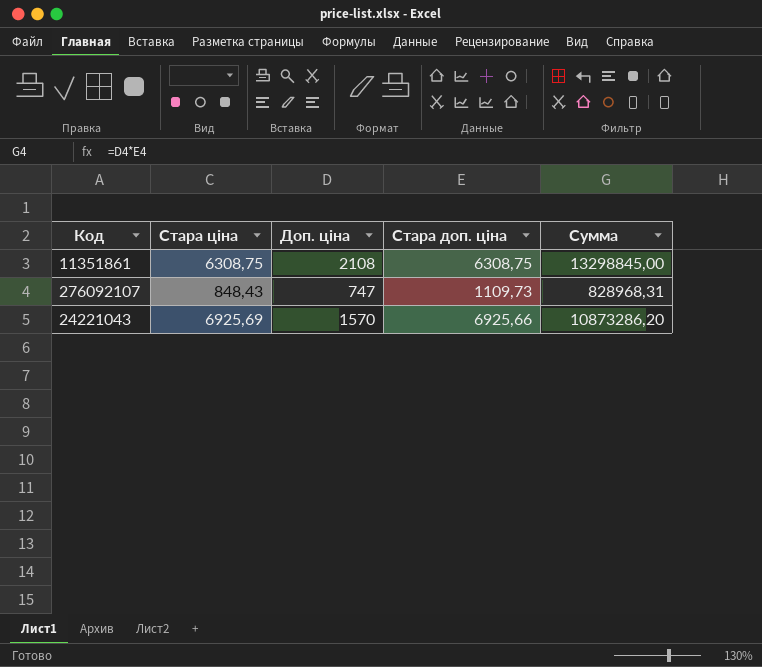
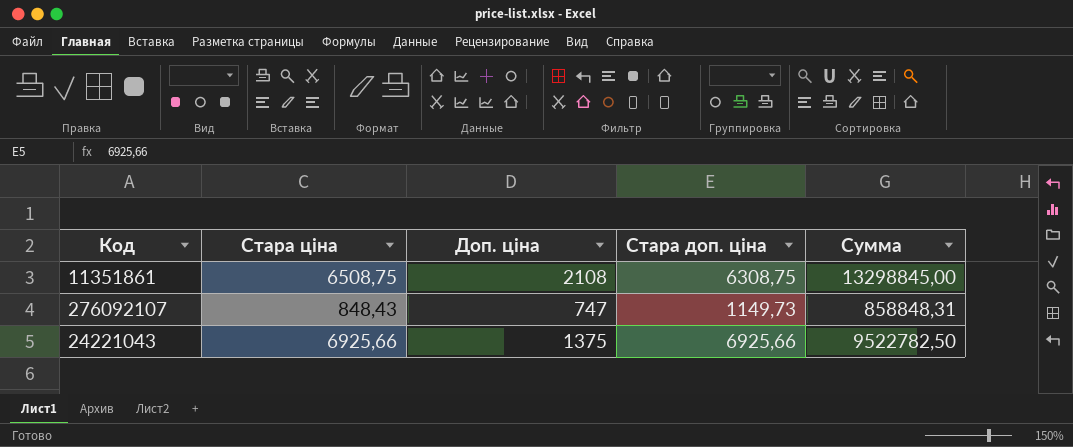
11351861 | Стара ціна: 6308,75 -> 6508,75
276092107 | Стара доп. ціна: 1109,73 -> 1149,73
276092107 | Сумма: 828968,31 -> 858848,31
24221043 | Стара ціна: 6925,69 -> 6925,66
24221043 | Доп. ціна: 1570 -> 1375
24221043 | Сумма: 10873286,20 -> 9522782,50

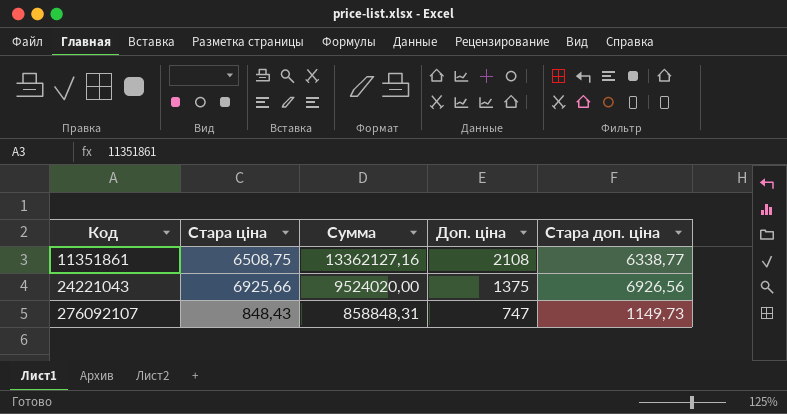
row order: none -> Код ascending
column Сумма | position: 5 -> 3
11351861 | Сумма: 13298845,00 -> 13362127,16
11351861 | Стара доп. ціна: 6308,75 -> 6338,77
24221043 | Сумма: 9522782,50 -> 9524020,00
24221043 | Стара доп. ціна: 6925,66 -> 6926,56

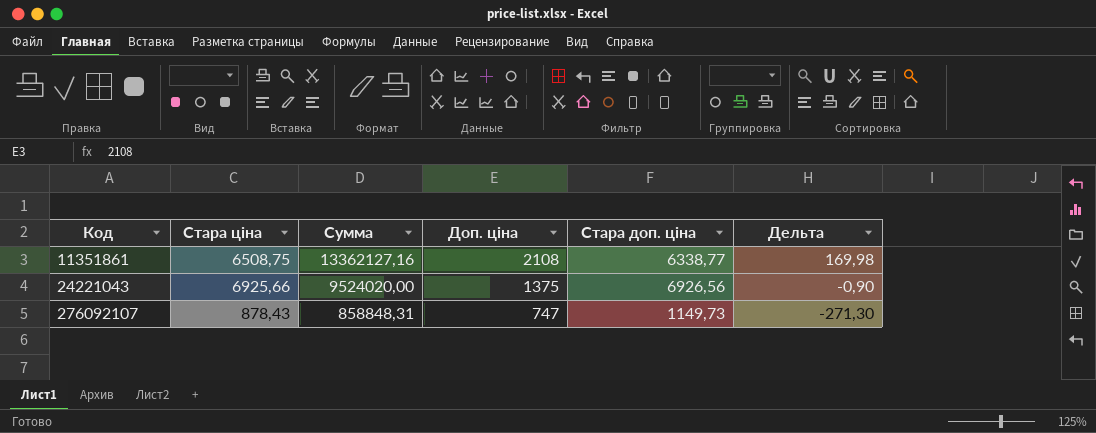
column Дельта | formula: none -> [Стара ціна] - [Стара доп. ціна]
276092107 | Стара ціна: 848,43 -> 878,43

